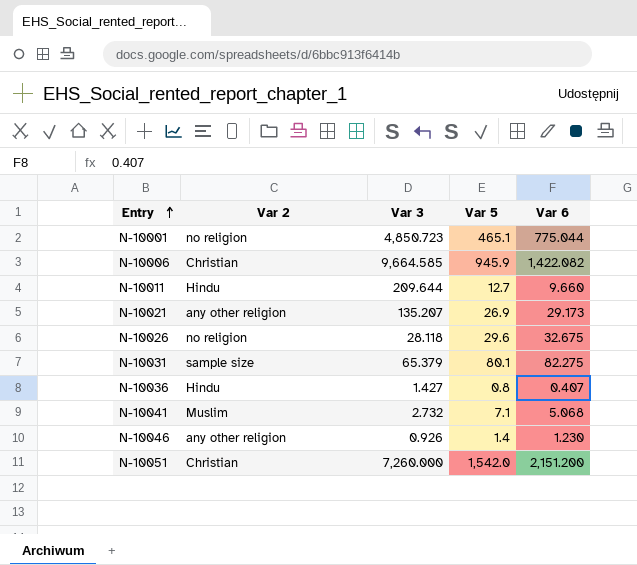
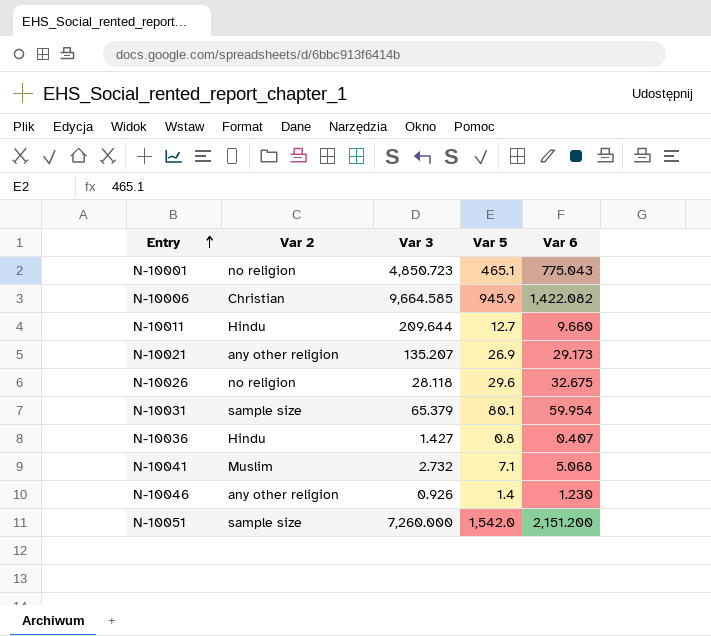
N-10001 | Var 6: 775.044 -> 775.043
N-10031 | Var 6: 82.275 -> 59.954
N-10051 | Var 2: Christian -> sample size

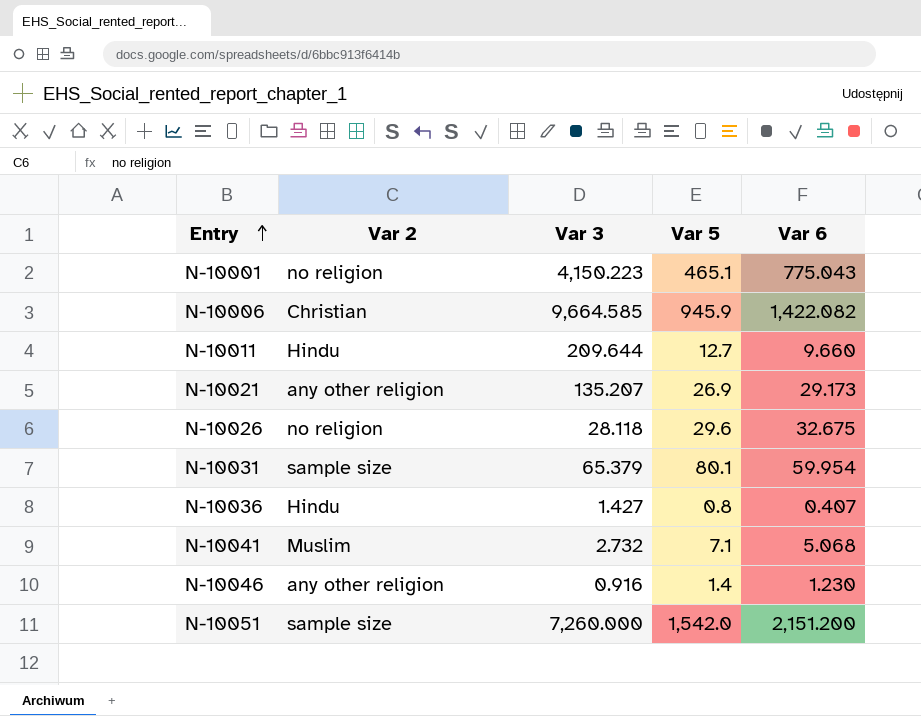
N-10001 | Var 3: 4,850.723 -> 4,150.223
N-10046 | Var 3: 0.926 -> 0.916

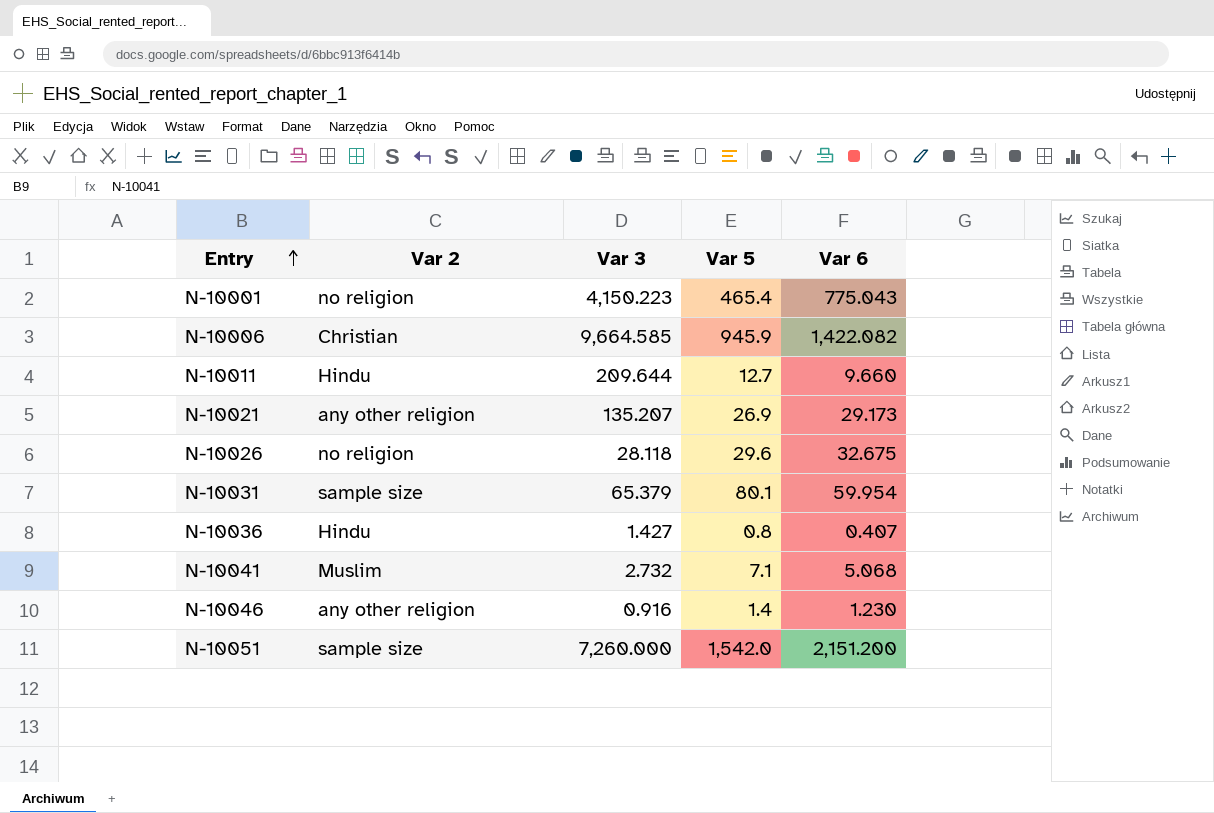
N-10001 | Var 5: 465.1 -> 465.4

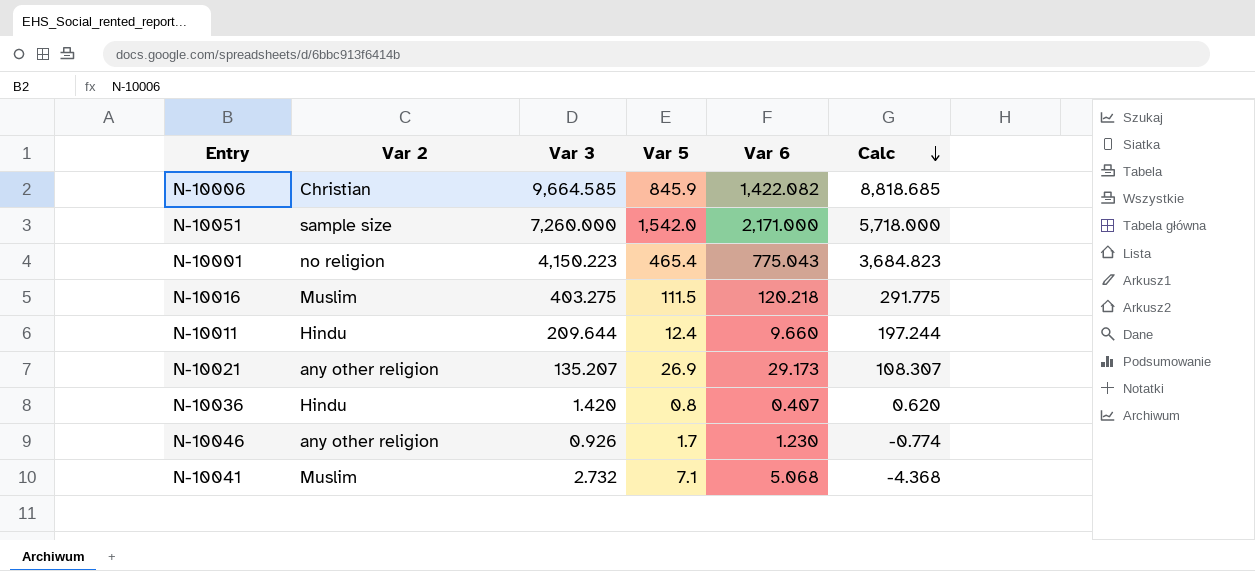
row order: Entry ascending -> Calc descending
column Calc | formula: none -> [Var 3] - [Var 5]
row N-10026: no religion | 28.118 | 29.6 | 32.675 -> none
row N-10031: sample size | 65.379 | 80.1 | 59.954 -> none
N-10006 | Var 5: 945.9 -> 845.9
N-10051 | Var 6: 2,151.200 -> 2,171.000
row N-10016: none -> Muslim | 403.275 | 111.5 | 120.218 | 291.775
N-10011 | Var 5: 12.7 -> 12.4
N-10036 | Var 3: 1.427 -> 1.420
N-10046 | Var 3: 0.916 -> 0.926
N-10046 | Var 5: 1.4 -> 1.7

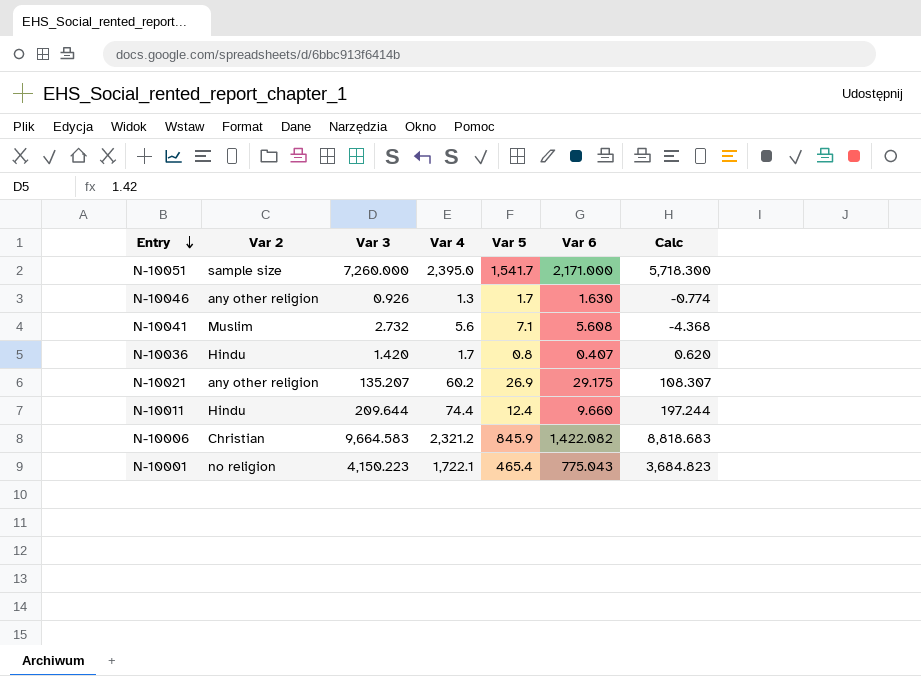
row order: Calc descending -> Entry descending
column Var 4 | position: none -> 4
row N-10016: Muslim | 403.275 | 111.5 | 120.218 | 291.775 -> none
N-10051 | Var 5: 1,542.0 -> 1,541.7
N-10051 | Calc: 5,718.000 -> 5,718.300
N-10046 | Var 6: 1.230 -> 1.630
N-10041 | Var 6: 5.068 -> 5.608
N-10021 | Var 6: 29.173 -> 29.175
N-10006 | Var 3: 9,664.585 -> 9,664.583
N-10006 | Calc: 8,818.685 -> 8,818.683

